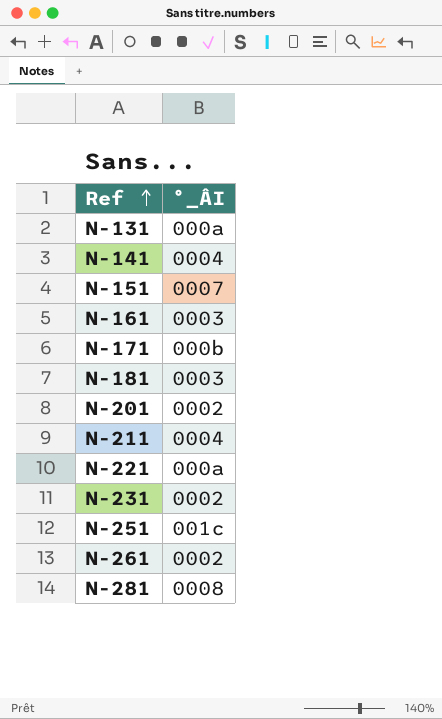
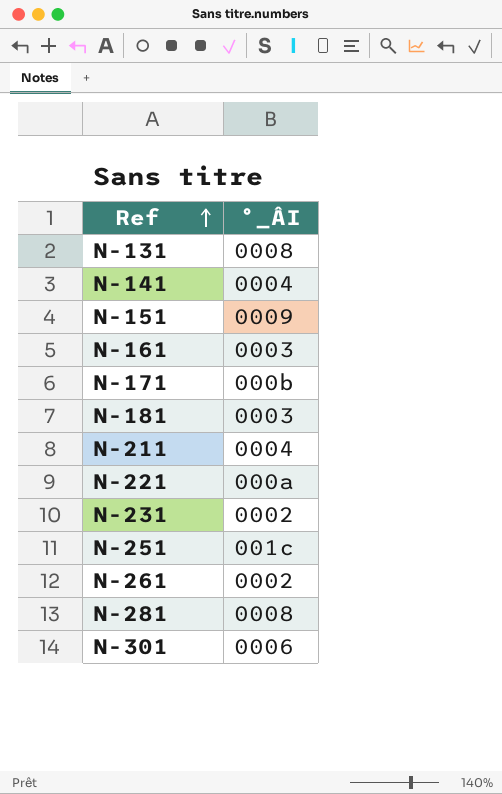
row N-201: 0002 -> none
N-131 | °_ÂI: 000a -> 0008
N-151 | °_ÂI: 0007 -> 0009
row N-301: none -> 0006

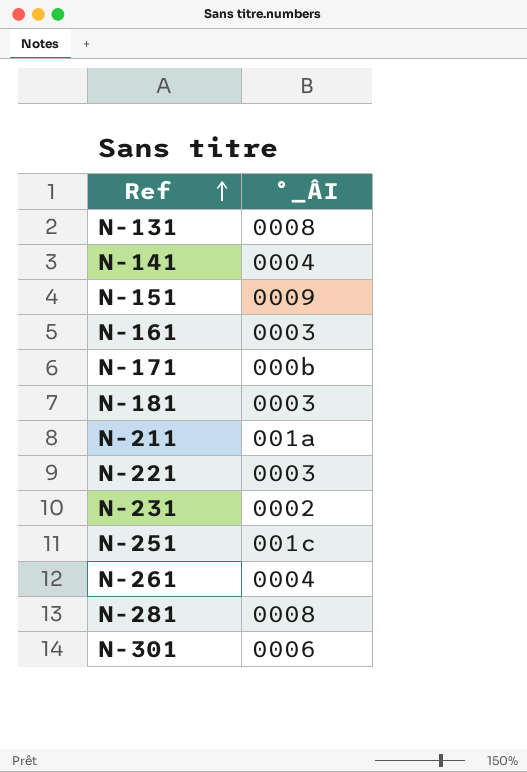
N-211 | °_ÂI: 0004 -> 001a
N-221 | °_ÂI: 000a -> 0003
N-261 | °_ÂI: 0002 -> 0004

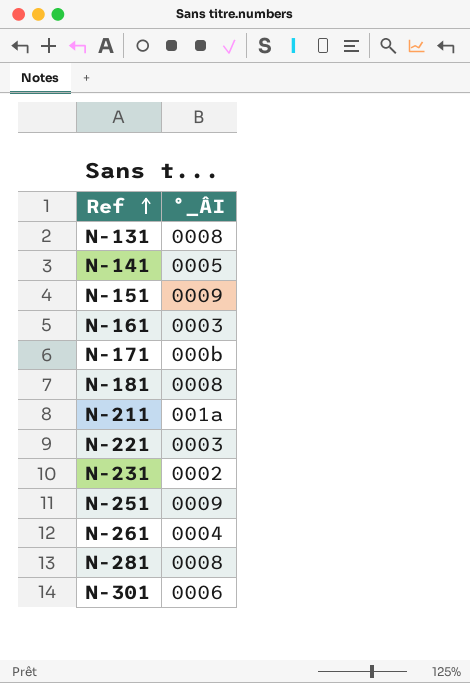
N-141 | °_ÂI: 0004 -> 0005
N-181 | °_ÂI: 0003 -> 0008
N-251 | °_ÂI: 001c -> 0009

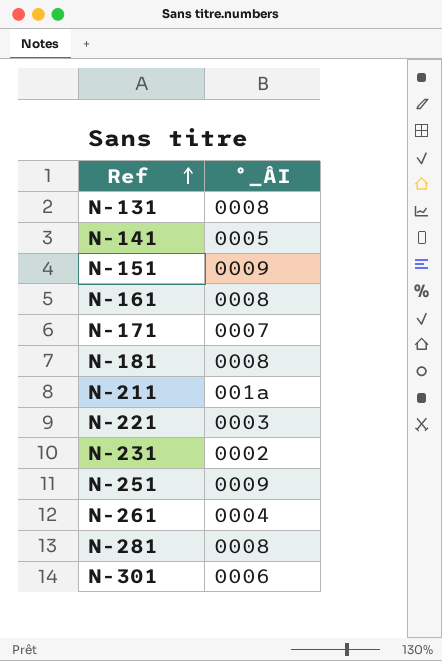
N-161 | °_ÂI: 0003 -> 0008
N-171 | °_ÂI: 000b -> 0007

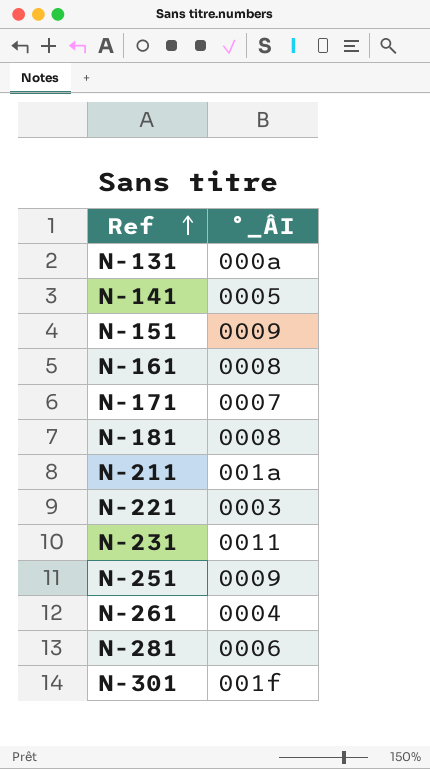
N-131 | °_ÂI: 0008 -> 000a
N-231 | °_ÂI: 0002 -> 0011
N-281 | °_ÂI: 0008 -> 0006
N-301 | °_ÂI: 0006 -> 001f

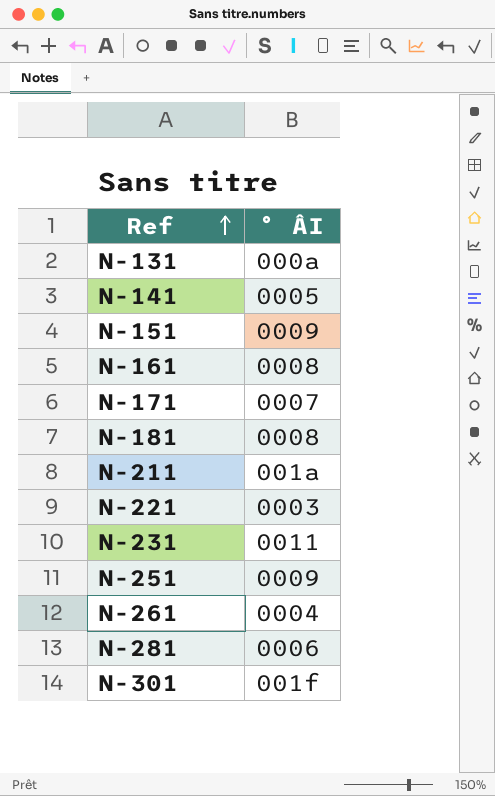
column name: °_ÂI -> ° ÂI

